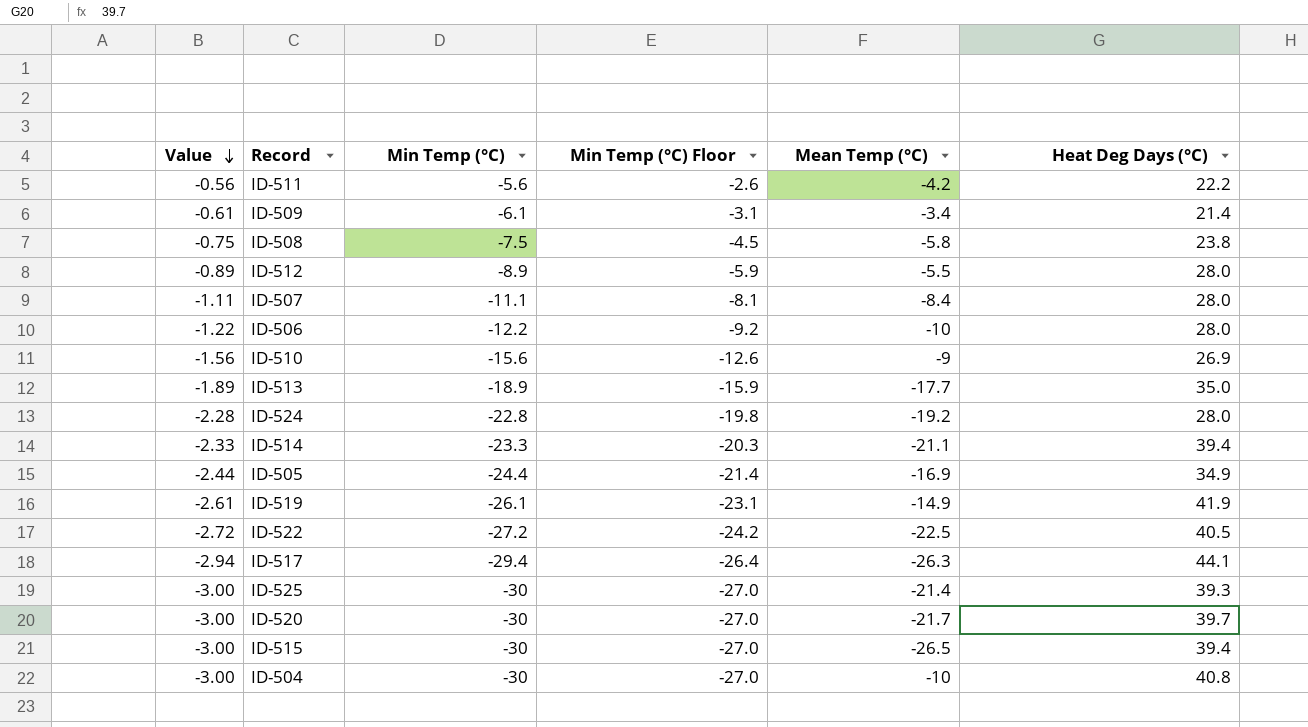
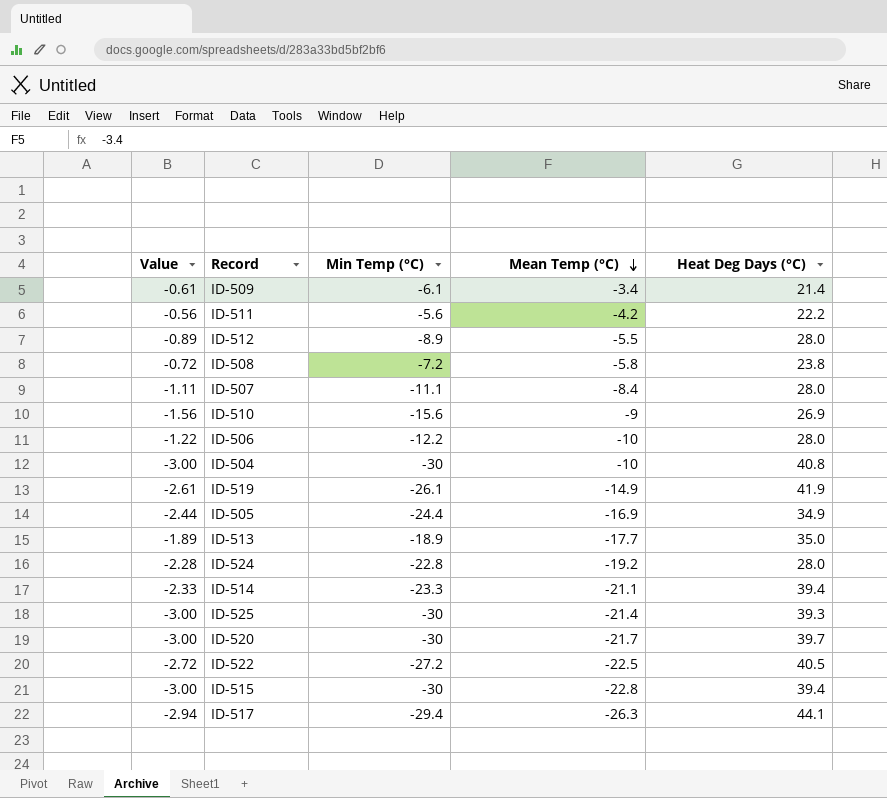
row order: Value descending -> Mean Temp (°C) descending
column Min Temp (°C) Floor | formula: [Min Temp (°C)] + 3 -> none
ID-508 | Value: -0.75 -> -0.72
ID-508 | Min Temp (°C): -7.5 -> -7.2
ID-515 | Mean Temp (°C): -26.5 -> -22.8

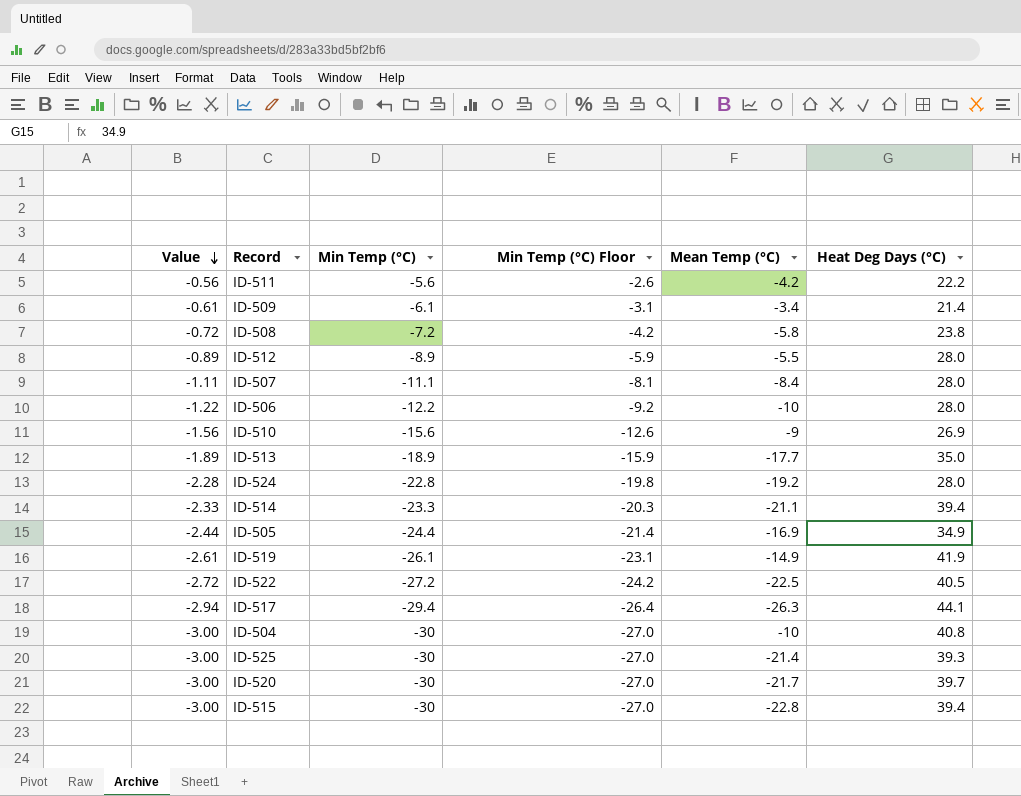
row order: Mean Temp (°C) descending -> Value descending
column Min Temp (°C) Floor | formula: none -> [Min Temp (°C)] + 3

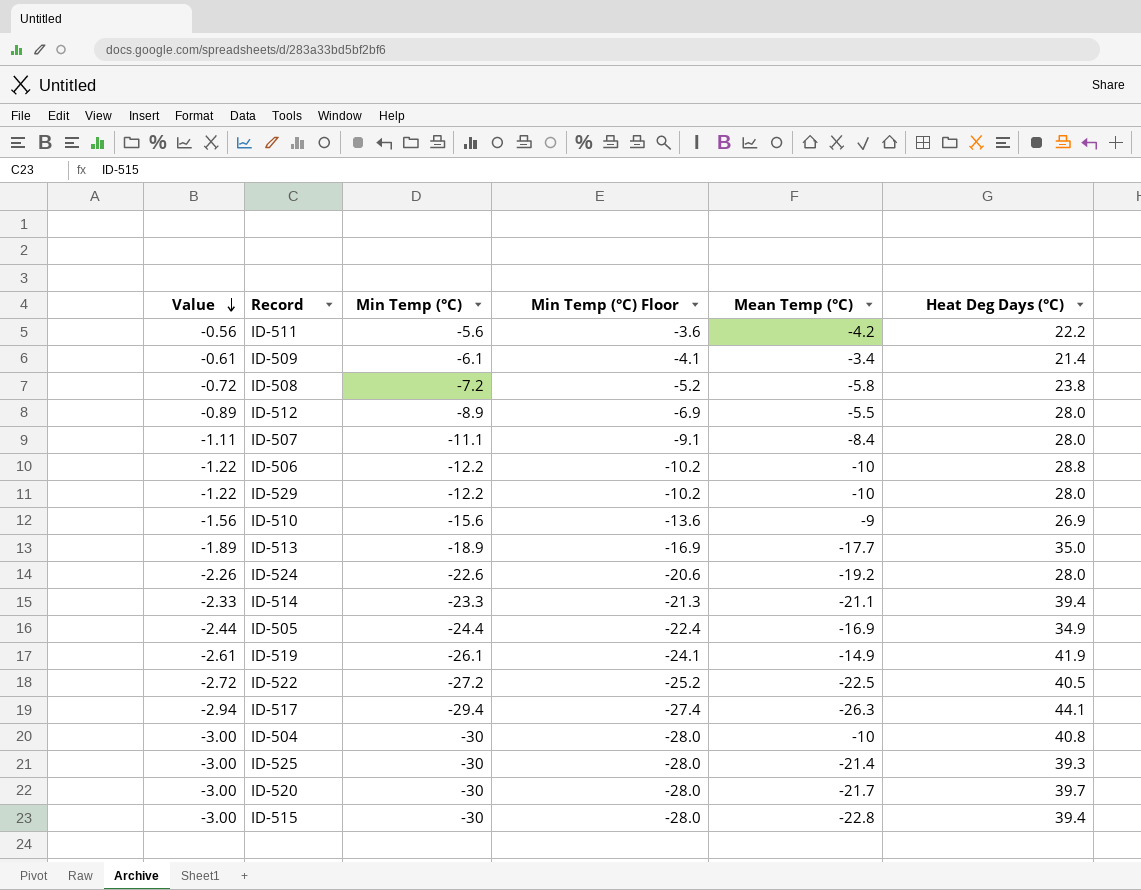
column Min Temp (°C) Floor | formula: [Min Temp (°C)] + 3 -> [Min Temp (°C)] + 2
ID-506 | Heat Deg Days (°C): 28.0 -> 28.8
row ID-529: none -> -1.22 | -12.2 | -10.2 | -10 | 28.0
ID-524 | Value: -2.28 -> -2.26
ID-524 | Min Temp (°C): -22.8 -> -22.6

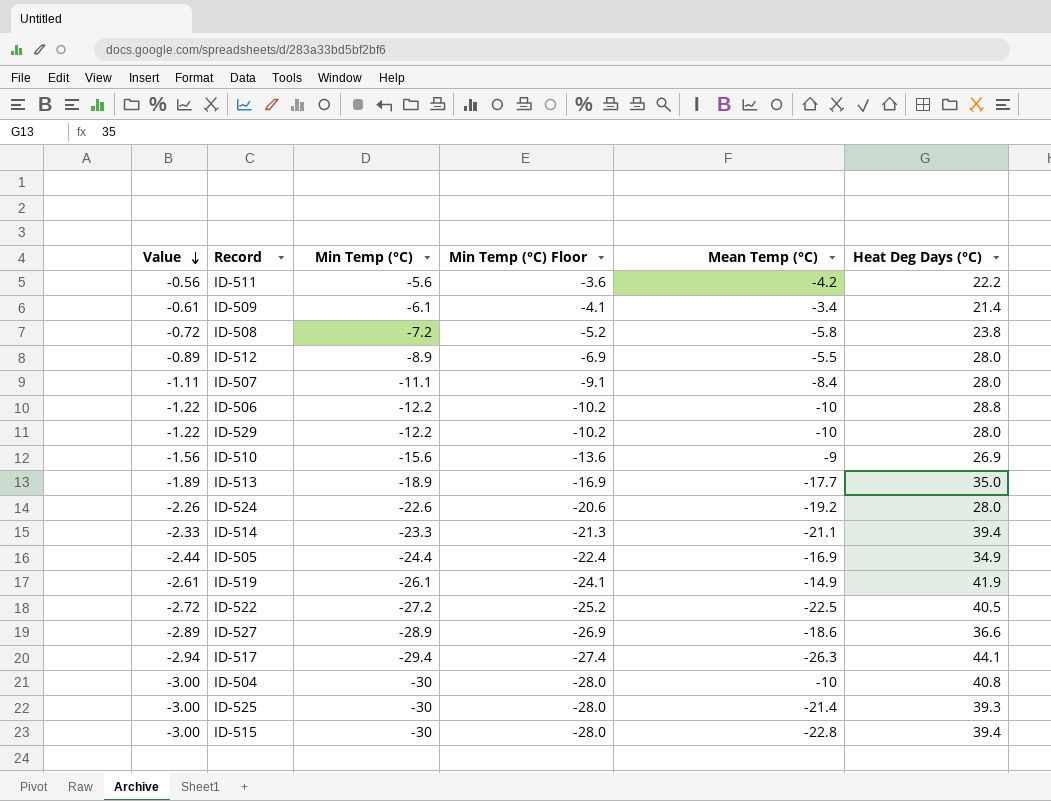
row ID-520: -3.00 | -30 | -28.0 | -21.7 | 39.7 -> none
row ID-527: none -> -2.89 | -28.9 | -26.9 | -18.6 | 36.6

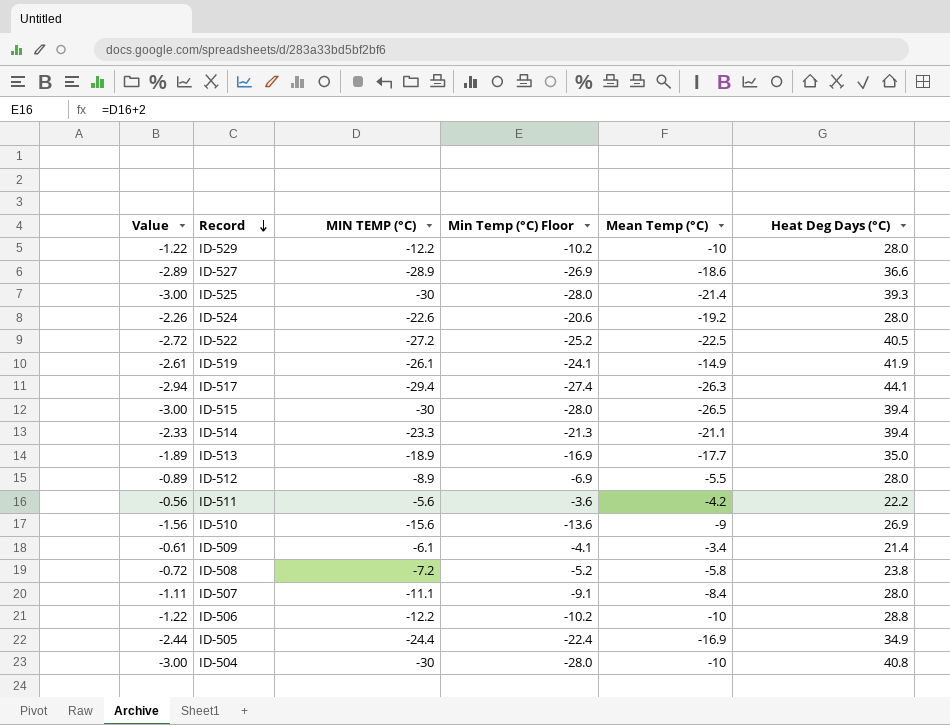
row order: Value descending -> Record descending
column name: Min Temp (°C) -> MIN TEMP (°C)
ID-515 | Mean Temp (°C): -22.8 -> -26.5

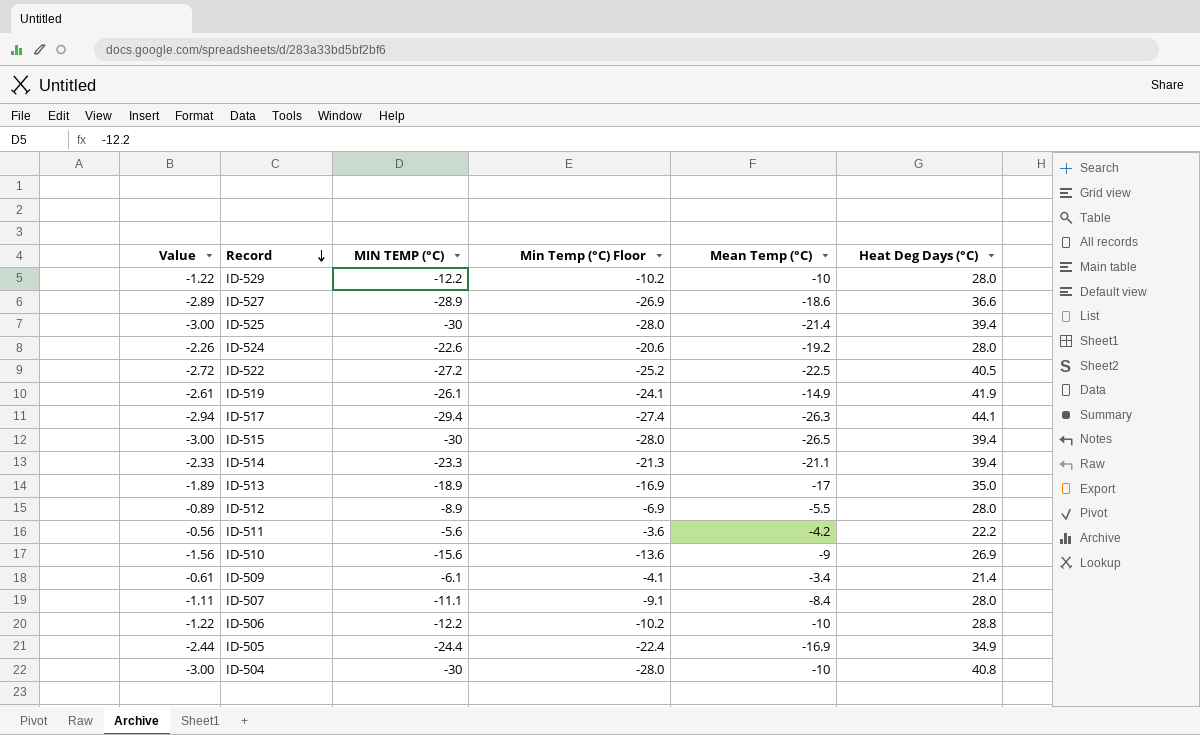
row ID-508: -0.72 | -7.2 | -5.2 | -5.8 | 23.8 -> none
ID-525 | Heat Deg Days (°C): 39.3 -> 39.4
ID-513 | Mean Temp (°C): -17.7 -> -17

